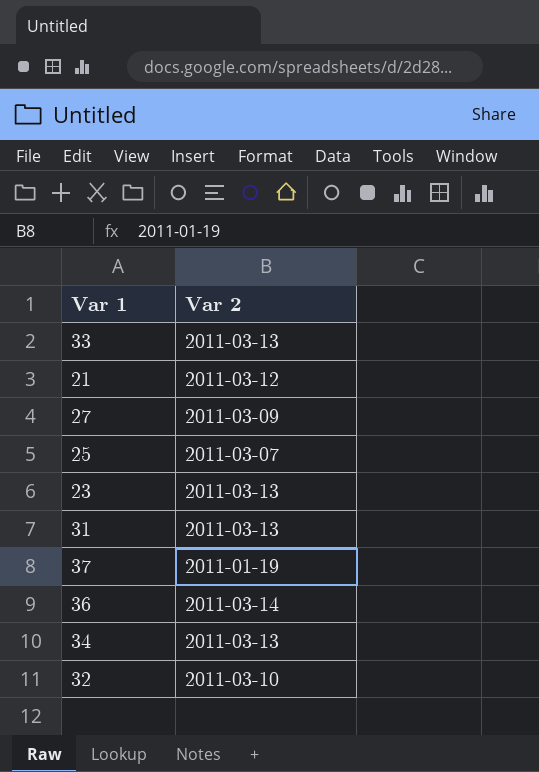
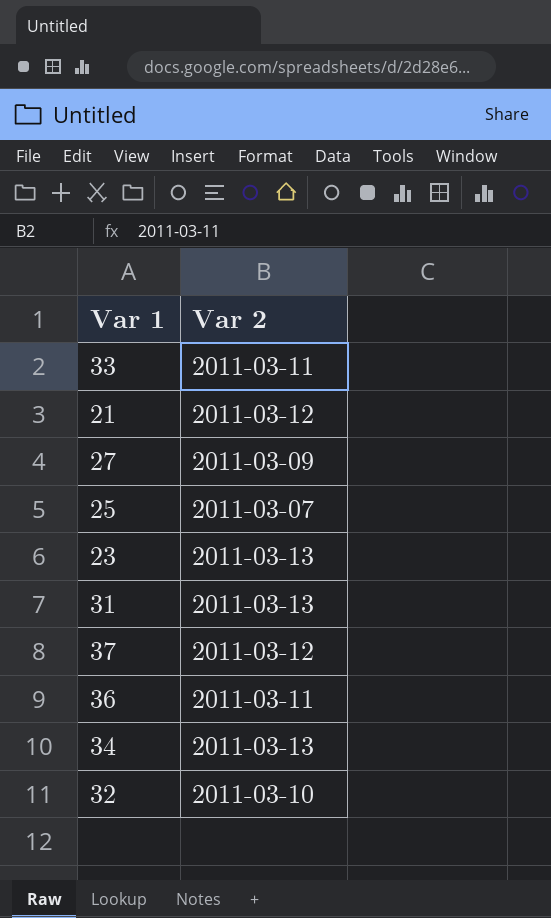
33 | Var 2: 2011-03-13 -> 2011-03-11
37 | Var 2: 2011-01-19 -> 2011-03-12
36 | Var 2: 2011-03-14 -> 2011-03-11

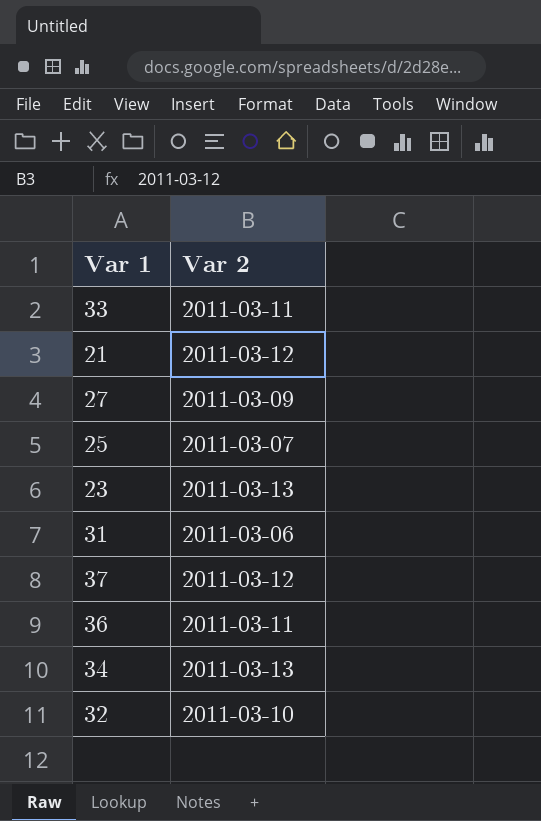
31 | Var 2: 2011-03-13 -> 2011-03-06

